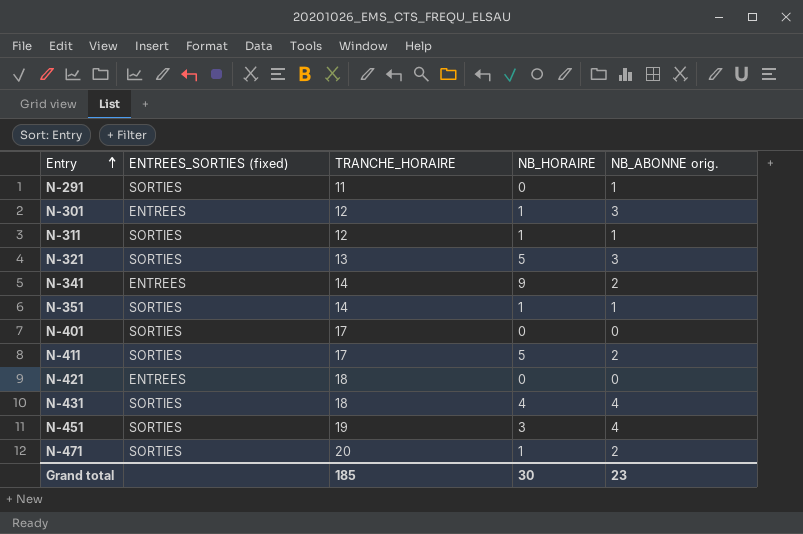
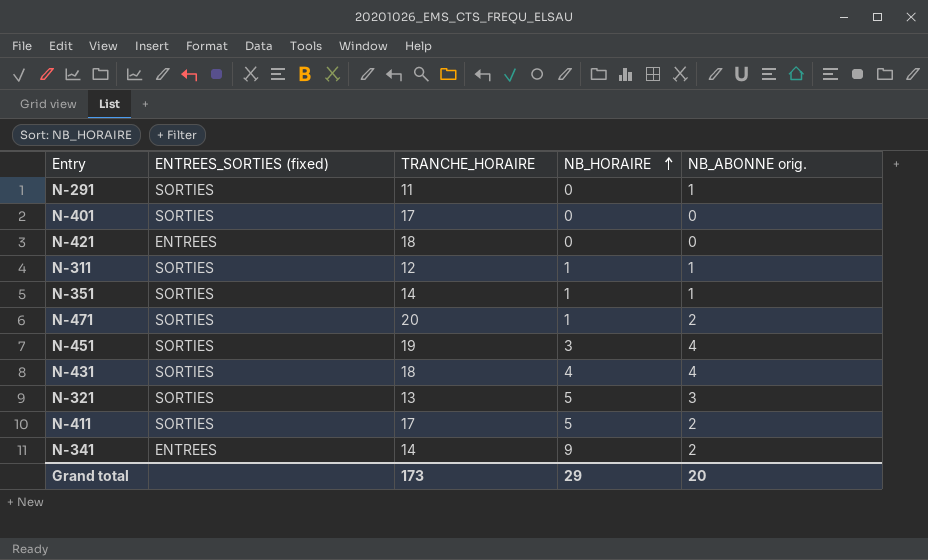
row order: Entry ascending -> NB_HORAIRE ascending
row N-301: ENTREES | 12 | 1 | 3 -> none
Grand total | TRANCHE_HORAIRE: 185 -> 173
Grand total | NB_HORAIRE: 30 -> 29
Grand total | NB_ABONNE orig.: 23 -> 20

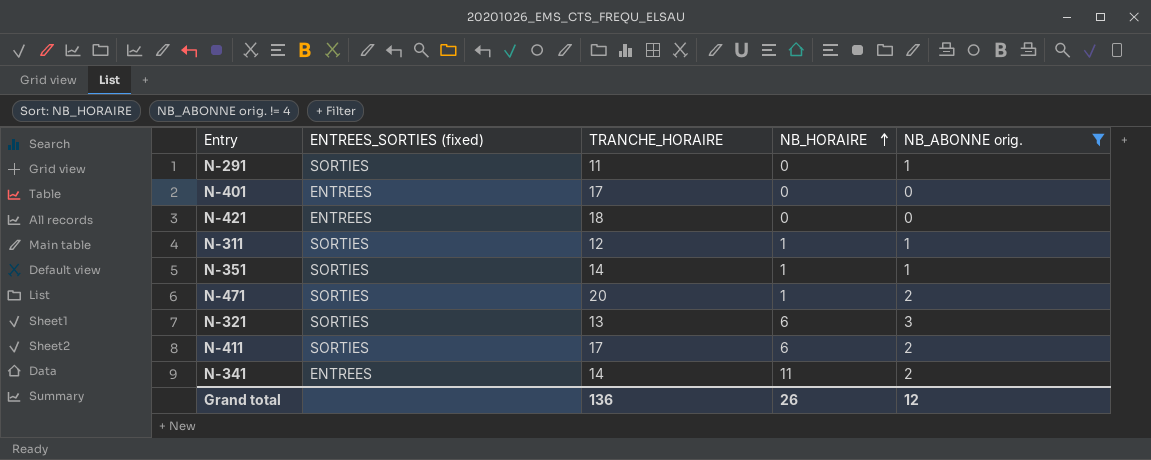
filter: none -> NB_ABONNE orig. != 4
N-401 | ENTREES_SORTIES (fixed): SORTIES -> ENTREES
N-321 | NB_HORAIRE: 5 -> 6
N-411 | NB_HORAIRE: 5 -> 6
N-341 | NB_HORAIRE: 9 -> 11
Grand total | TRANCHE_HORAIRE: 173 -> 136
Grand total | NB_HORAIRE: 29 -> 26
Grand total | NB_ABONNE orig.: 20 -> 12

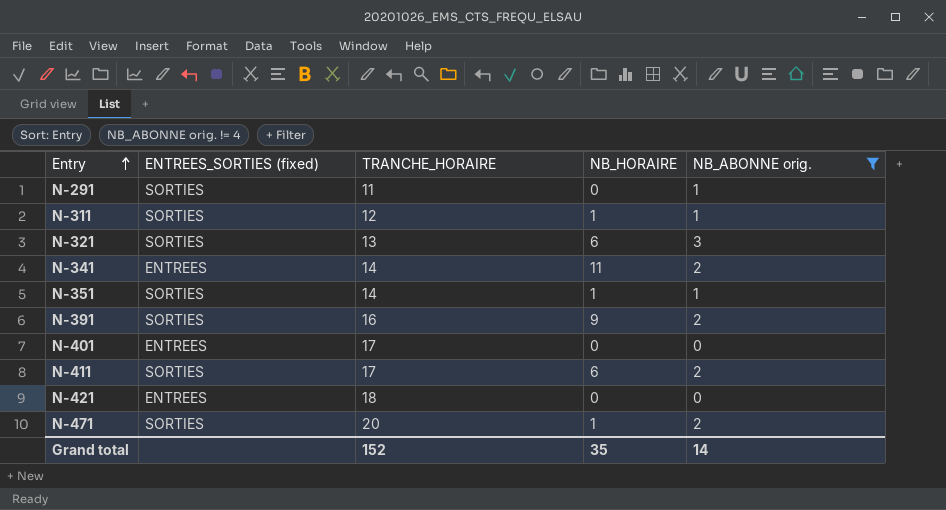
row order: NB_HORAIRE ascending -> Entry ascending
row N-391: none -> SORTIES | 16 | 9 | 2
Grand total | TRANCHE_HORAIRE: 136 -> 152
Grand total | NB_HORAIRE: 26 -> 35
Grand total | NB_ABONNE orig.: 12 -> 14

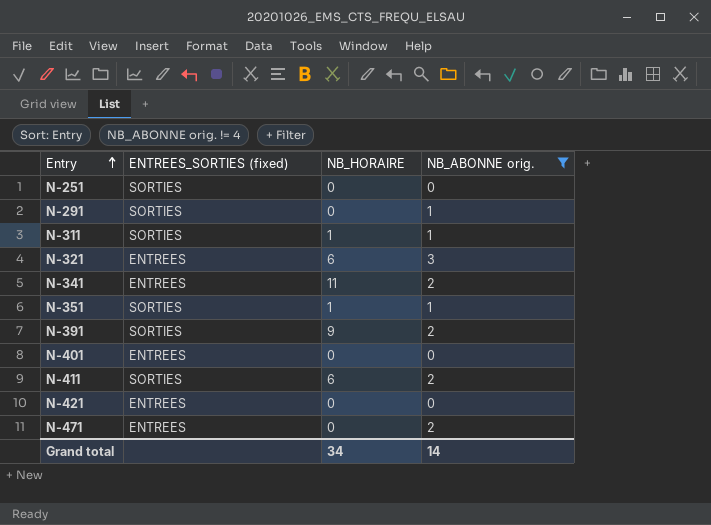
column TRANCHE_HORAIRE | position: 3 -> none
row N-251: none -> SORTIES | 0 | 0
N-321 | ENTREES_SORTIES (fixed): SORTIES -> ENTREES
N-471 | ENTREES_SORTIES (fixed): SORTIES -> ENTREES
N-471 | NB_HORAIRE: 1 -> 0
Grand total | NB_HORAIRE: 35 -> 34

